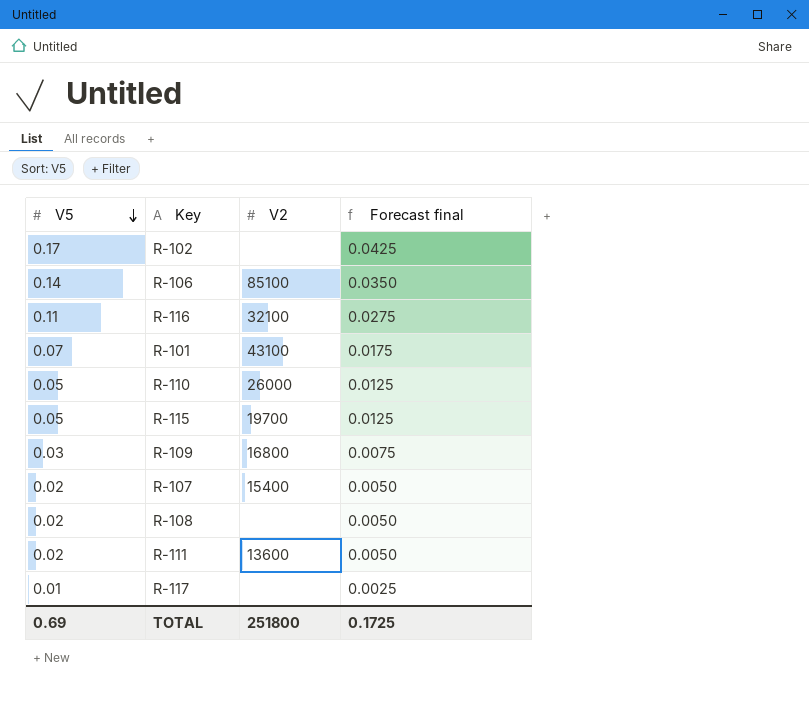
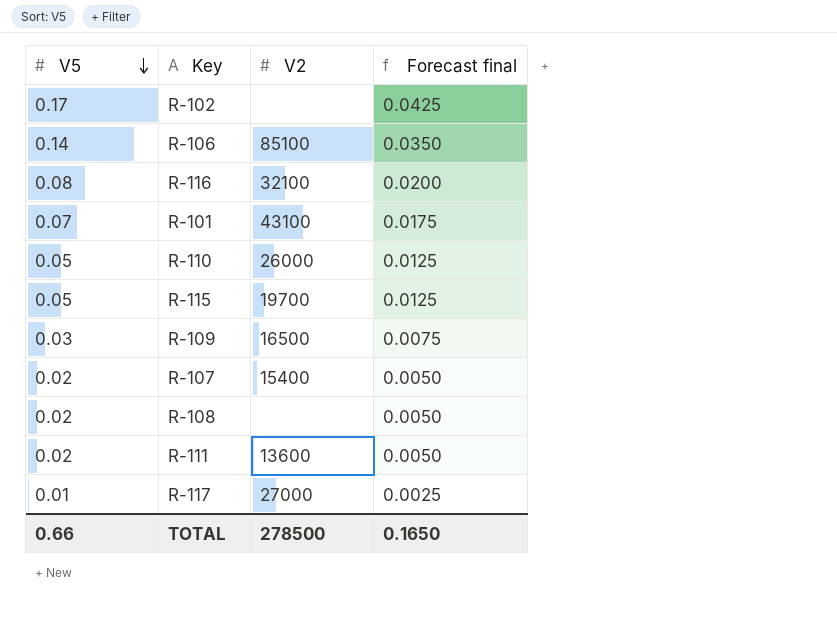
R-116 | V5: 0.11 -> 0.08
R-116 | Forecast final: 0.0275 -> 0.0200
R-109 | V2: 16800 -> 16500
R-117 | V2: none -> 27000
TOTAL | V5: 0.69 -> 0.66
TOTAL | V2: 251800 -> 278500
TOTAL | Forecast final: 0.1725 -> 0.1650

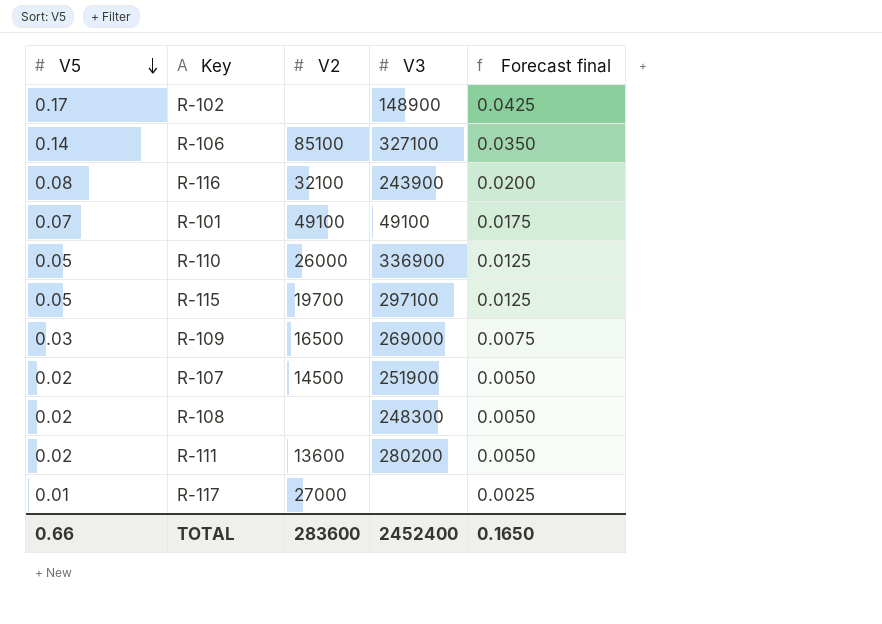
column V3 | position: none -> 4
R-101 | V2: 43100 -> 49100
R-107 | V2: 15400 -> 14500
TOTAL | V2: 278500 -> 283600

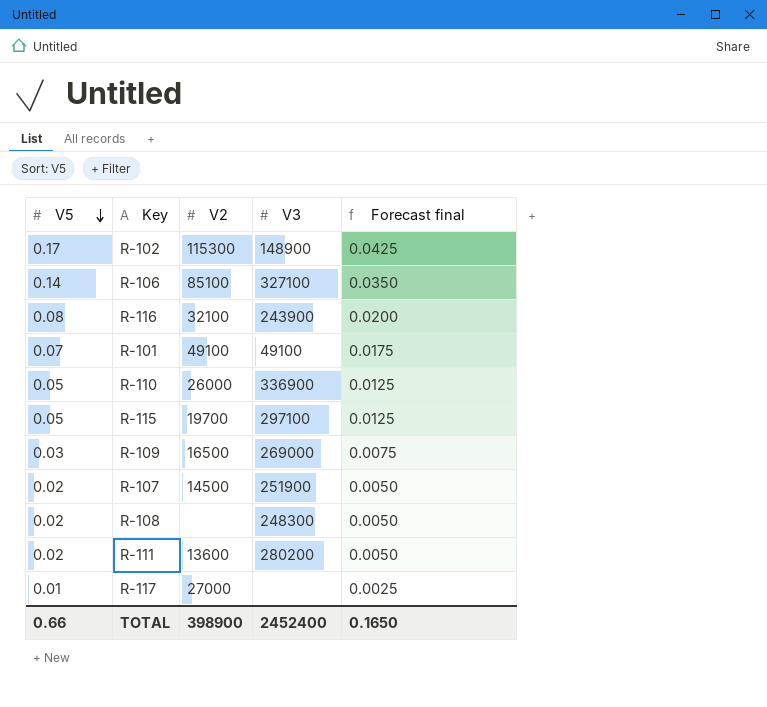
R-102 | V2: none -> 115300
TOTAL | V2: 283600 -> 398900

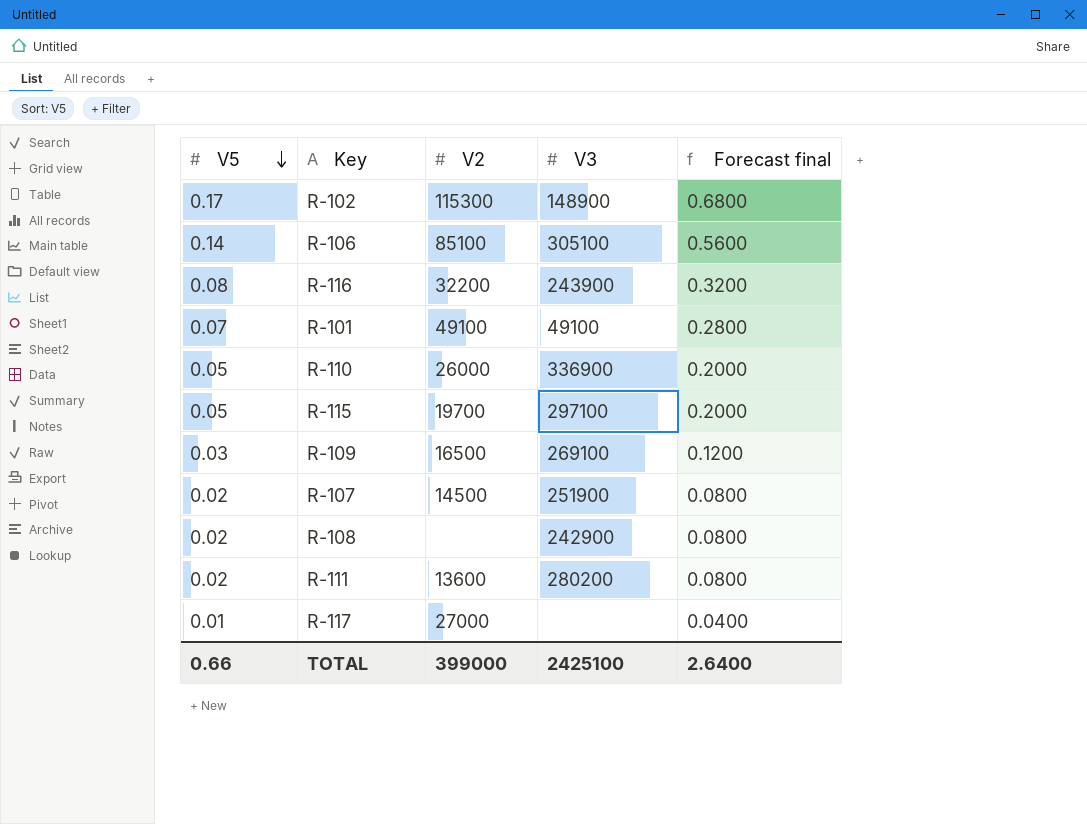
column Forecast final | formula: [V5] * 0.25 -> [V5] * 4
R-106 | V3: 327100 -> 305100
R-116 | V2: 32100 -> 32200
R-109 | V3: 269000 -> 269100
R-108 | V3: 248300 -> 242900
TOTAL | V2: 398900 -> 399000
TOTAL | V3: 2452400 -> 2425100
TOTAL | Forecast final: 0.1650 -> 2.6400

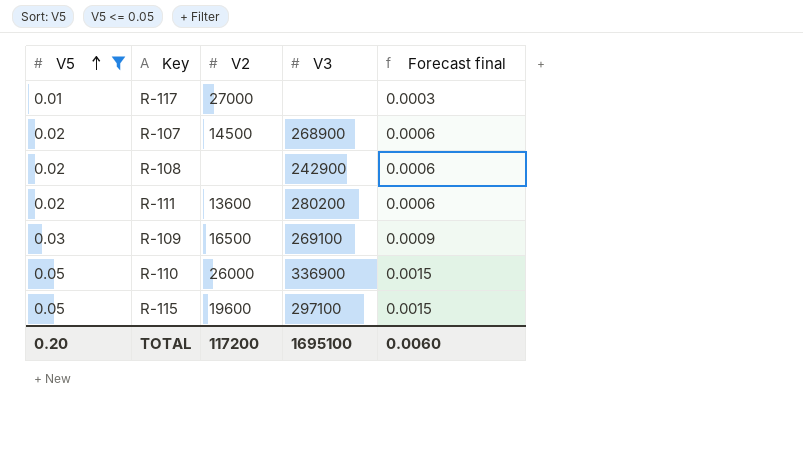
filter: none -> V5 <= 0.05
row order: V5 descending -> V5 ascending
column Forecast final | formula: [V5] * 4 -> [V5] * 0.03
R-107 | V3: 251900 -> 268900
R-115 | V2: 19700 -> 19600
TOTAL | V5: 0.66 -> 0.20
TOTAL | V2: 399000 -> 117200
TOTAL | V3: 2425100 -> 1695100
TOTAL | Forecast final: 2.6400 -> 0.0060

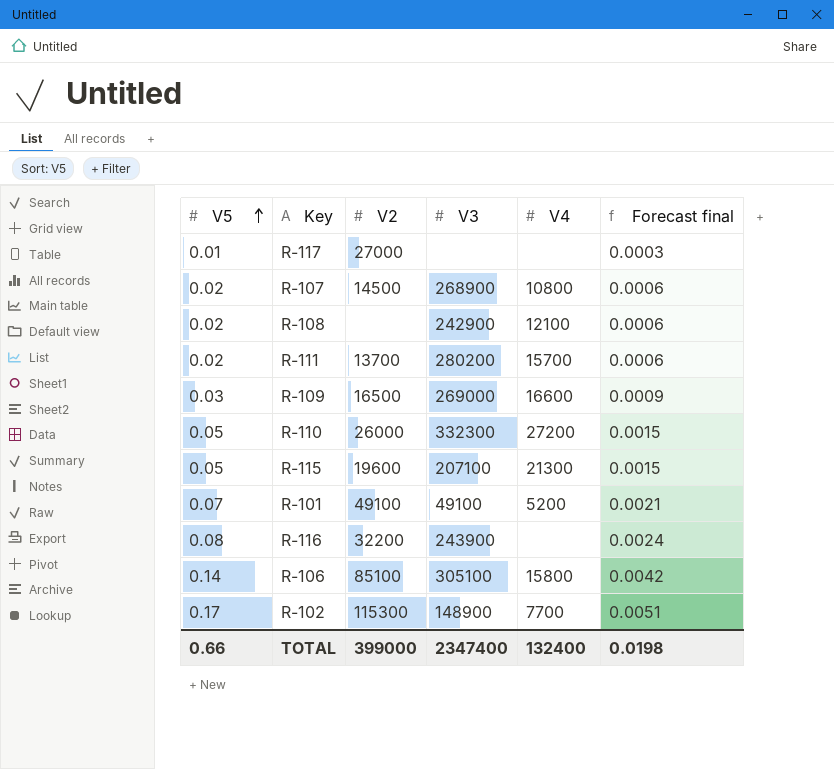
filter: V5 <= 0.05 -> none
column V4 | position: none -> 5
R-111 | V2: 13600 -> 13700
R-109 | V3: 269100 -> 269000
R-110 | V3: 336900 -> 332300
R-115 | V3: 297100 -> 207100
TOTAL | V5: 0.20 -> 0.66
TOTAL | V2: 117200 -> 399000
TOTAL | V3: 1695100 -> 2347400
TOTAL | Forecast final: 0.0060 -> 0.0198

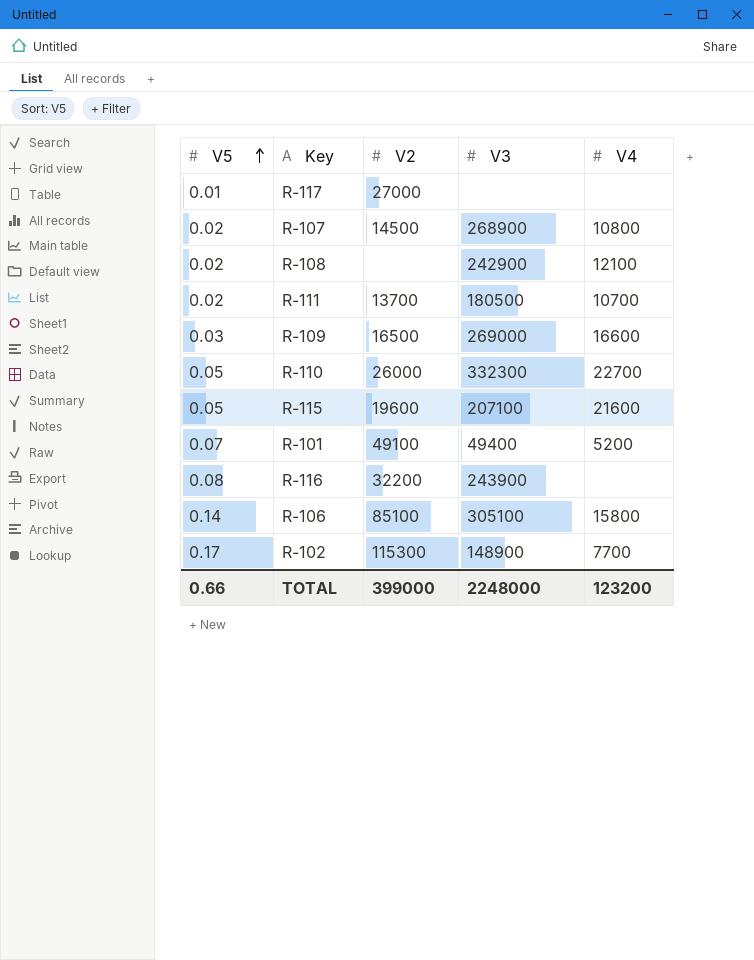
column Forecast final | formula: [V5] * 0.03 -> none
R-111 | V3: 280200 -> 180500
R-111 | V4: 15700 -> 10700
R-110 | V4: 27200 -> 22700
R-115 | V4: 21300 -> 21600
R-101 | V3: 49100 -> 49400
TOTAL | V3: 2347400 -> 2248000
TOTAL | V4: 132400 -> 123200

